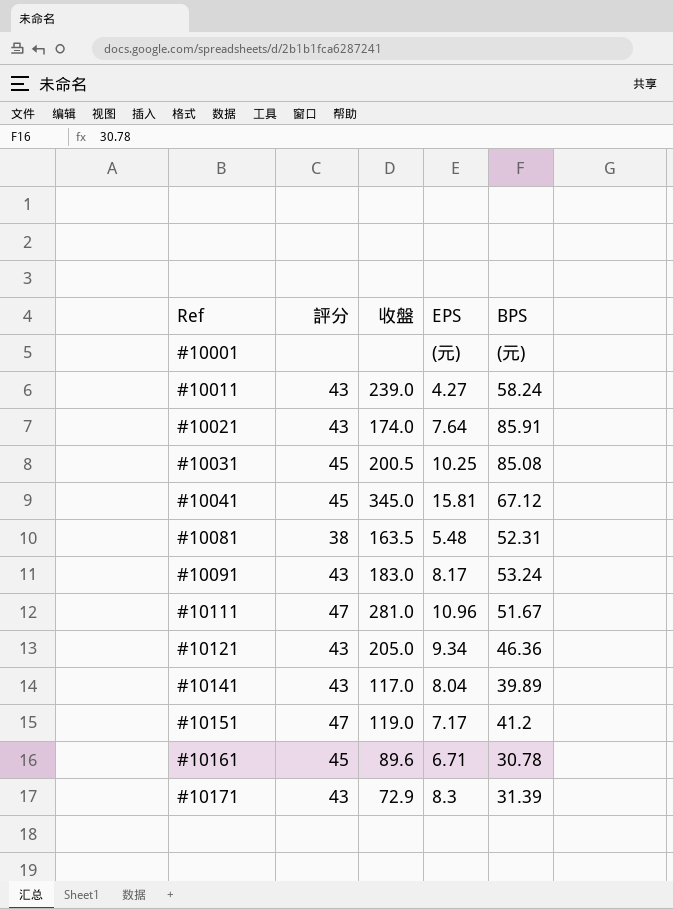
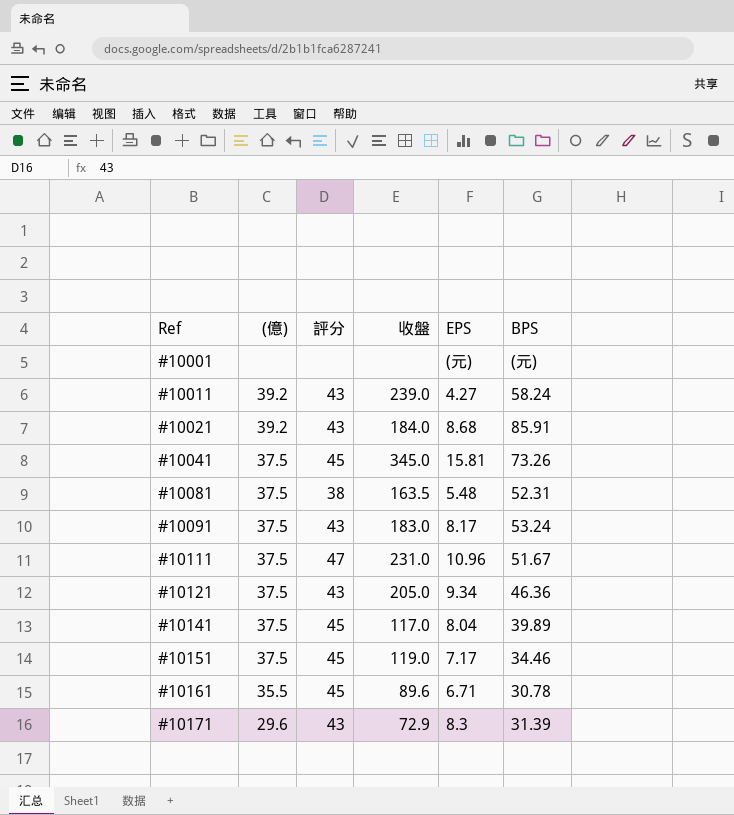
column (億) | position: none -> 2
row #10031: 45 | 200.5 | 10.25 | 85.08 -> none
#10021 | 收盤: 174.0 -> 184.0
#10021 | EPS: 7.64 -> 8.68
#10041 | BPS: 67.12 -> 73.26
#10111 | 收盤: 281.0 -> 231.0
#10141 | 評分: 43 -> 45
#10151 | 評分: 47 -> 45
#10151 | BPS: 41.2 -> 34.46

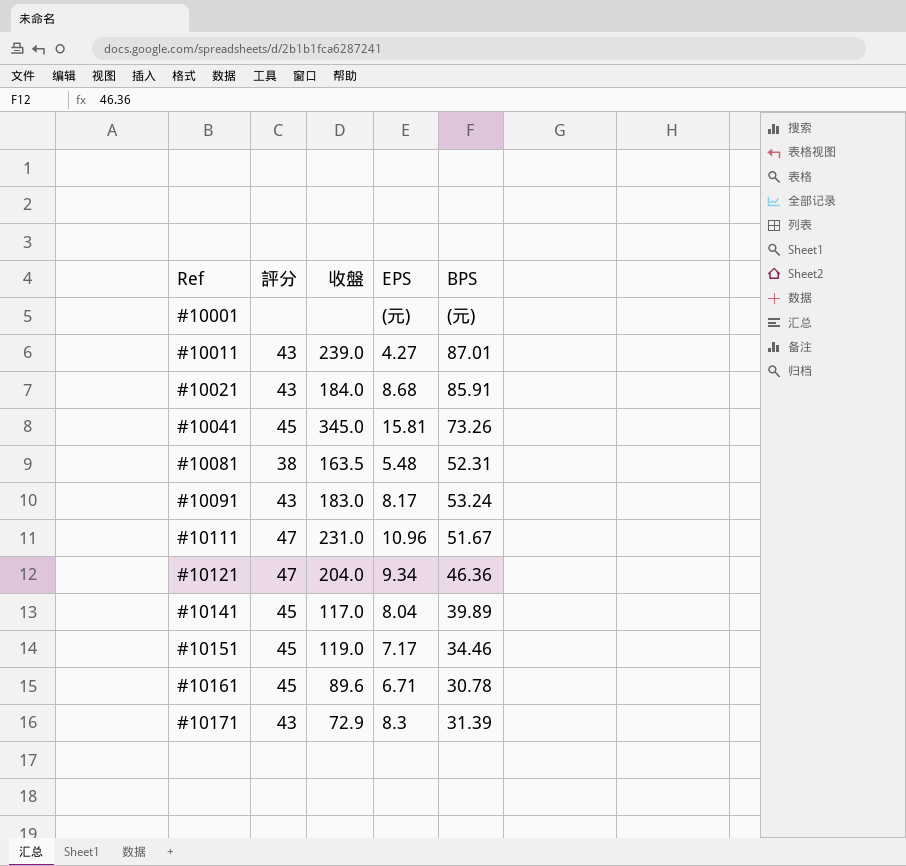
column (億) | position: 2 -> none
#10011 | BPS: 58.24 -> 87.01
#10121 | 評分: 43 -> 47
#10121 | 收盤: 205.0 -> 204.0

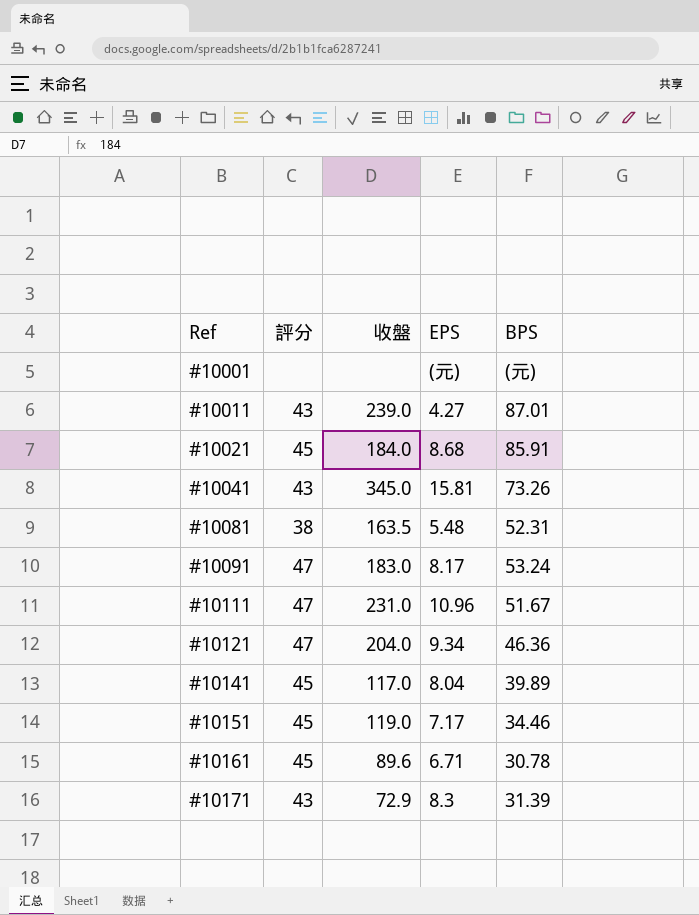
#10021 | 評分: 43 -> 45
#10041 | 評分: 45 -> 43
#10091 | 評分: 43 -> 47

